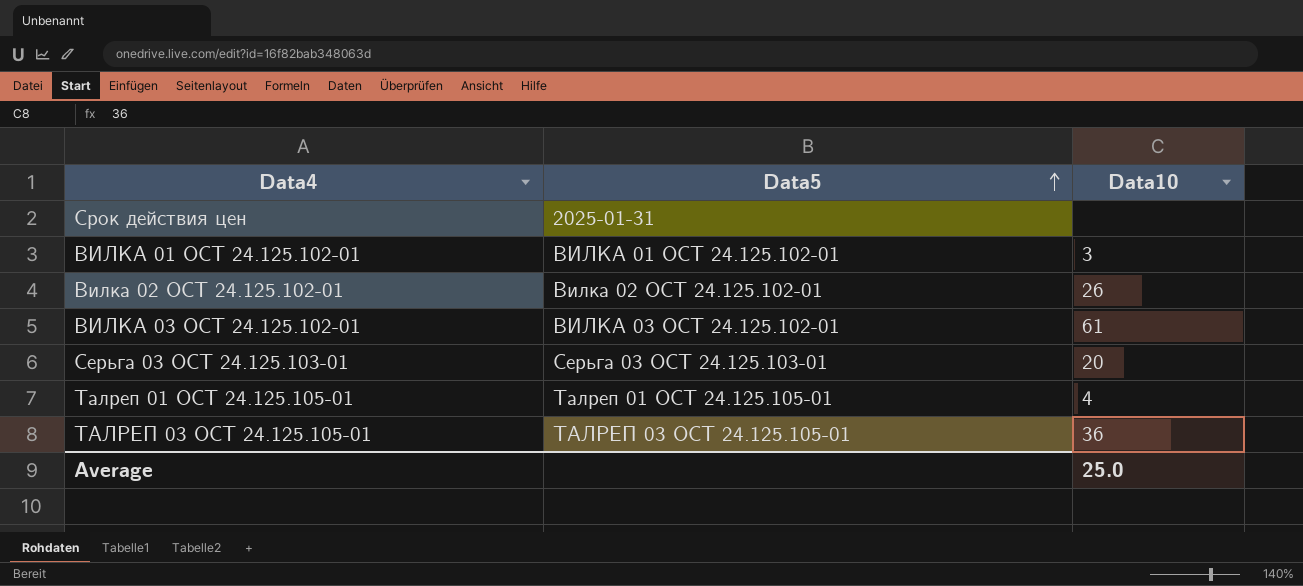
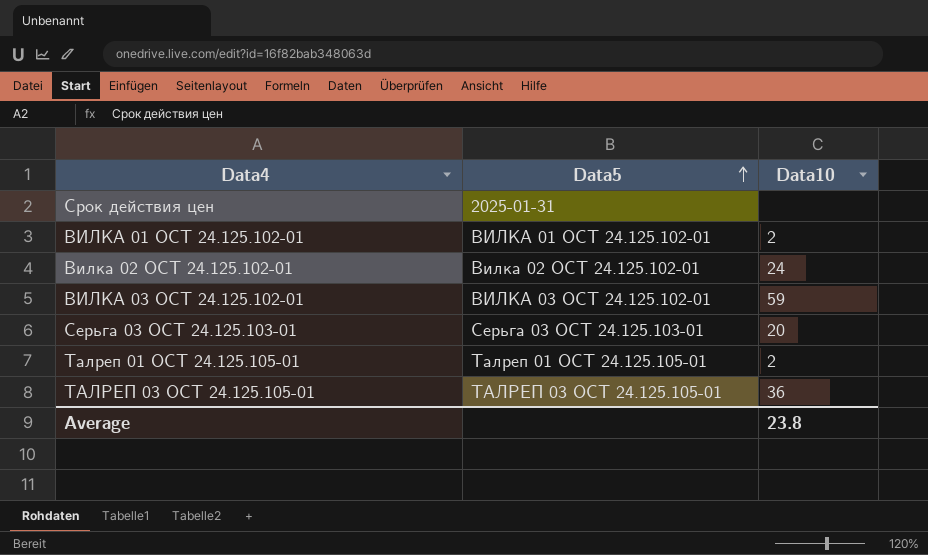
ВИЛКА 01 ОСТ 24.125.102-01 | Data10: 3 -> 2
Вилка 02 ОСТ 24.125.102-01 | Data10: 26 -> 24
ВИЛКА 03 ОСТ 24.125.102-01 | Data10: 61 -> 59
Талреп 01 ОСТ 24.125.105-01 | Data10: 4 -> 2
Average | Data10: 25.0 -> 23.8

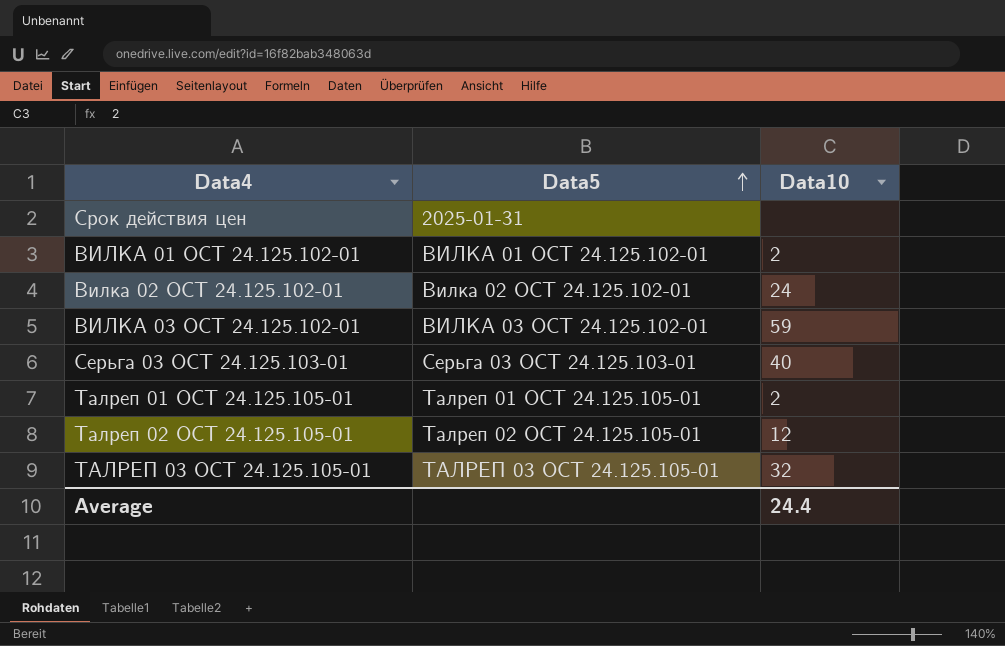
Серьга 03 ОСТ 24.125.103-01 | Data10: 20 -> 40
row Талреп 02 ОСТ 24.125.105-01: none -> Талреп 02 ОСТ 24.125.105-01 | 12
ТАЛРЕП 03 ОСТ 24.125.105-01 | Data10: 36 -> 32
Average | Data10: 23.8 -> 24.4

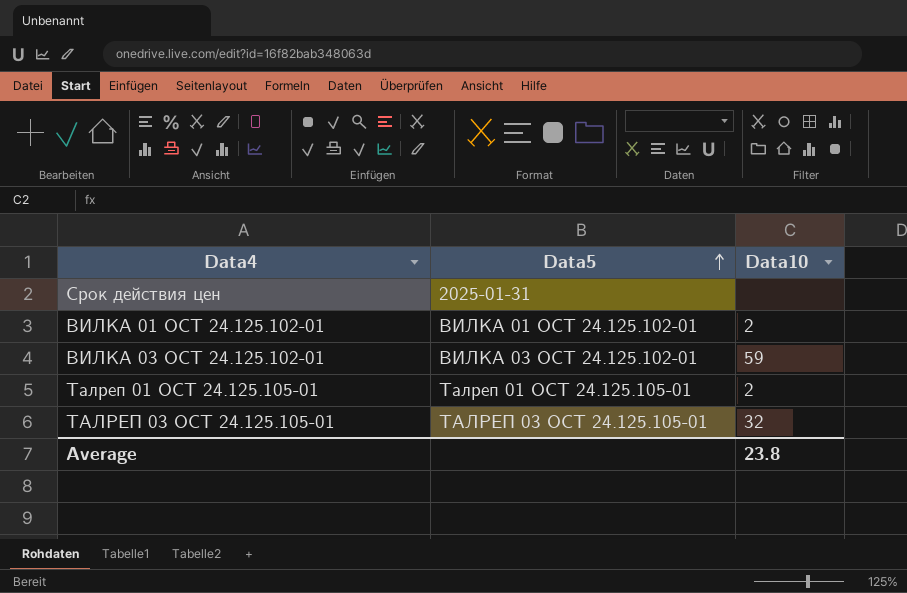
row Вилка 02 ОСТ 24.125.102-01: Вилка 02 ОСТ 24.125.102-01 | 24 -> none
row Серьга 03 ОСТ 24.125.103-01: Серьга 03 ОСТ 24.125.103-01 | 40 -> none
row Талреп 02 ОСТ 24.125.105-01: Талреп 02 ОСТ 24.125.105-01 | 12 -> none
Average | Data10: 24.4 -> 23.8

